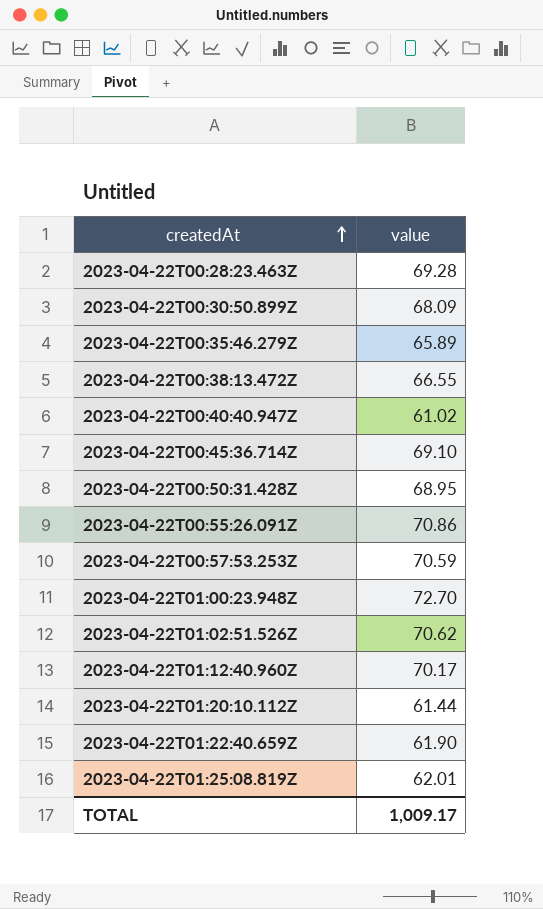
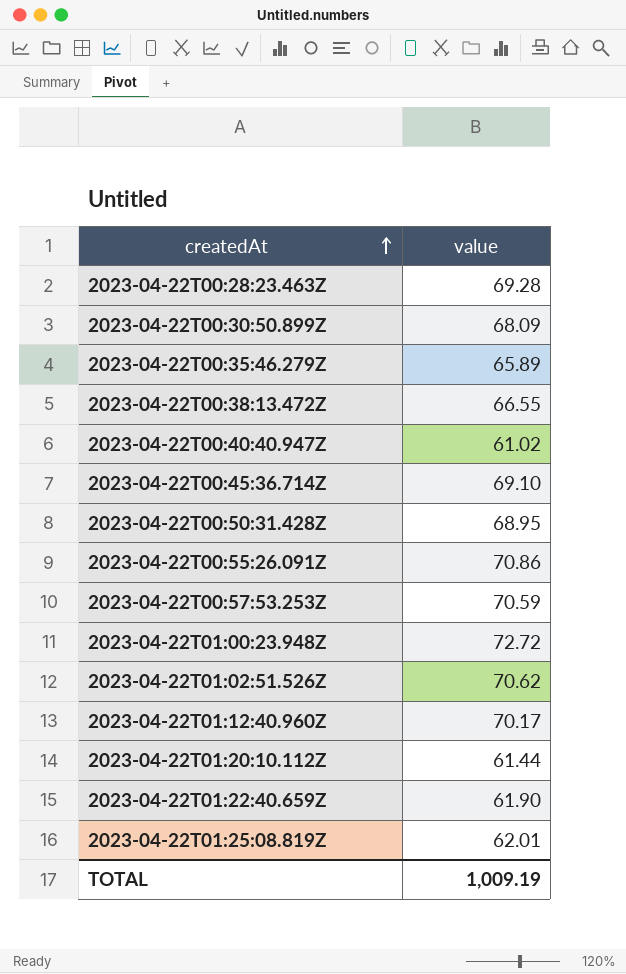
2023-04-22T01:00:23.948Z | value: 72.70 -> 72.72
TOTAL | value: 1,009.17 -> 1,009.19

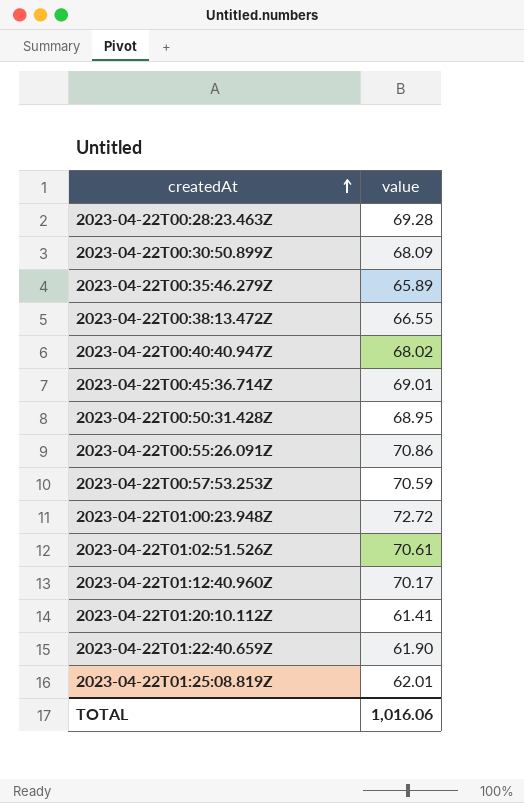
2023-04-22T00:40:40.947Z | value: 61.02 -> 68.02
2023-04-22T00:45:36.714Z | value: 69.10 -> 69.01
2023-04-22T01:02:51.526Z | value: 70.62 -> 70.61
2023-04-22T01:20:10.112Z | value: 61.44 -> 61.41
TOTAL | value: 1,009.19 -> 1,016.06

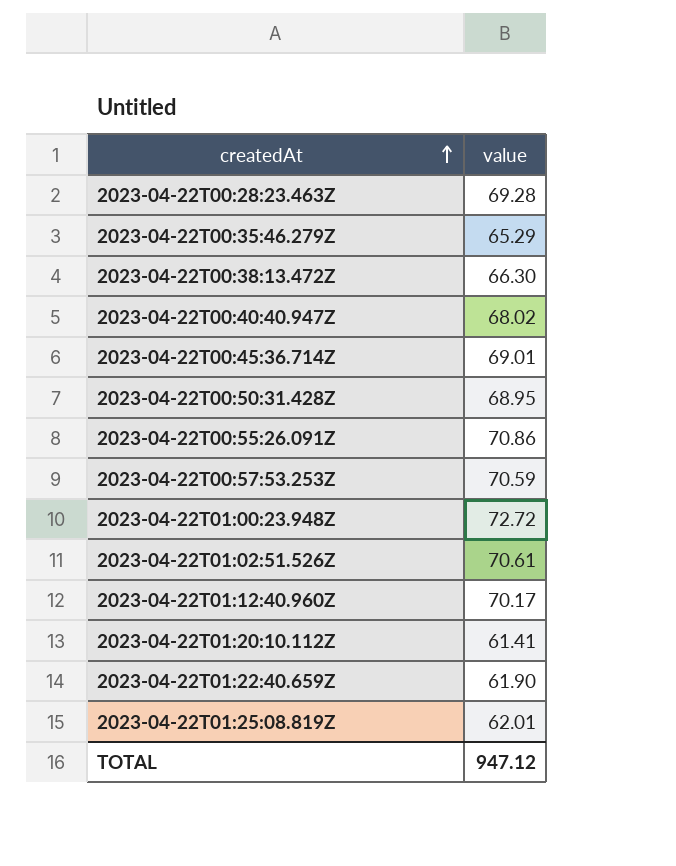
row 2023-04-22T00:30:50.899Z: 68.09 -> none
2023-04-22T00:35:46.279Z | value: 65.89 -> 65.29
2023-04-22T00:38:13.472Z | value: 66.55 -> 66.30
TOTAL | value: 1,016.06 -> 947.12

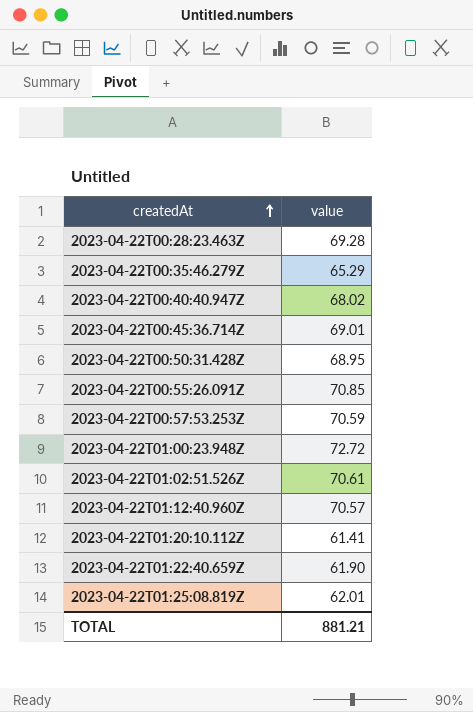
row 2023-04-22T00:38:13.472Z: 66.30 -> none
2023-04-22T00:55:26.091Z | value: 70.86 -> 70.85
2023-04-22T01:12:40.960Z | value: 70.17 -> 70.57
TOTAL | value: 947.12 -> 881.21

